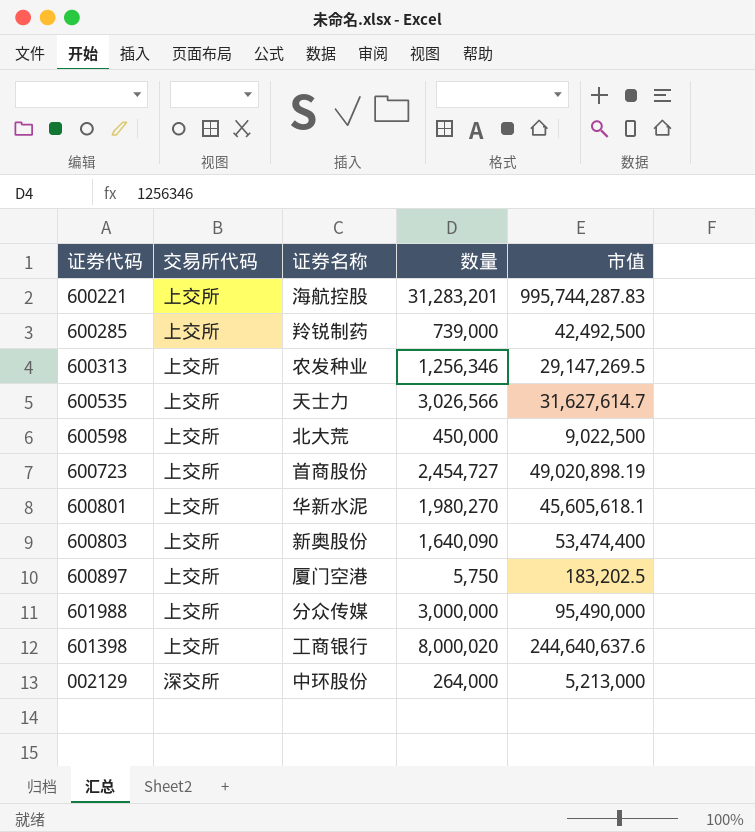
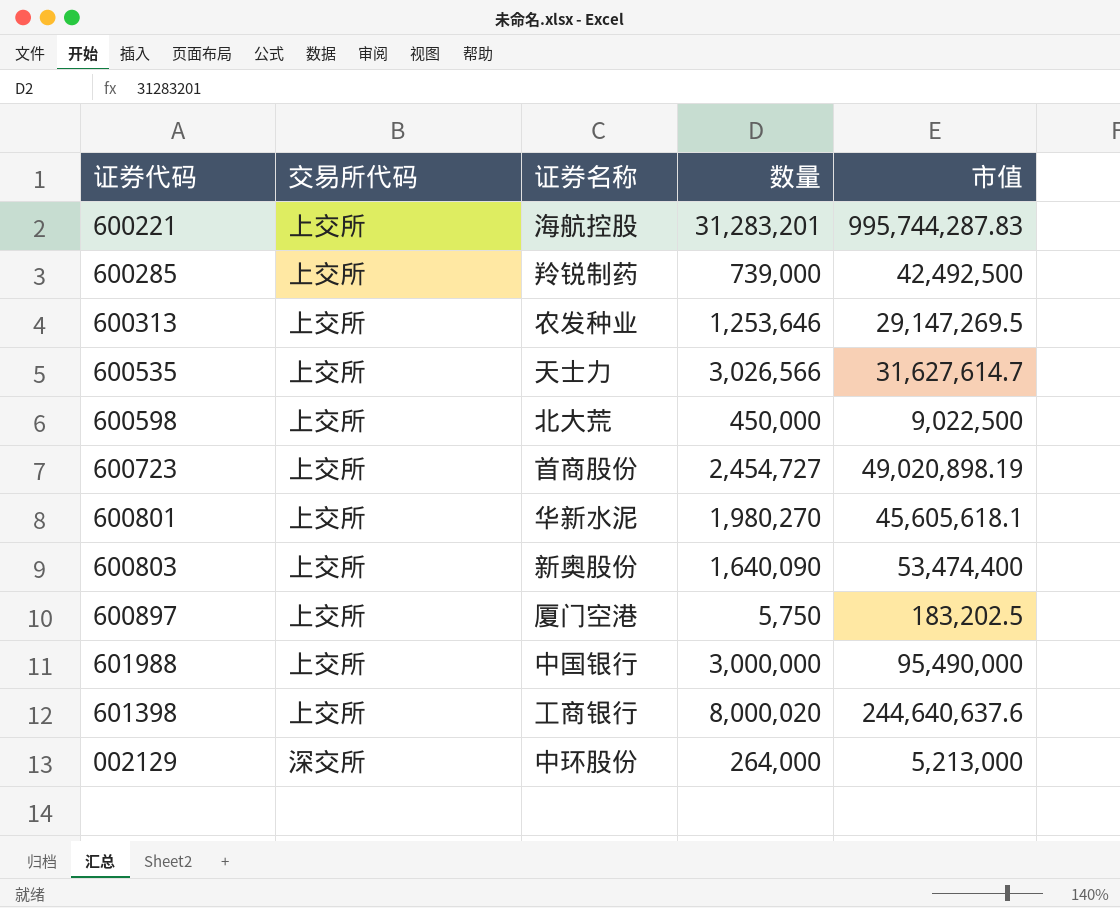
600313 | 数量: 1,256,346 -> 1,253,646
601988 | 证券名称: 分众传媒 -> 中国银行

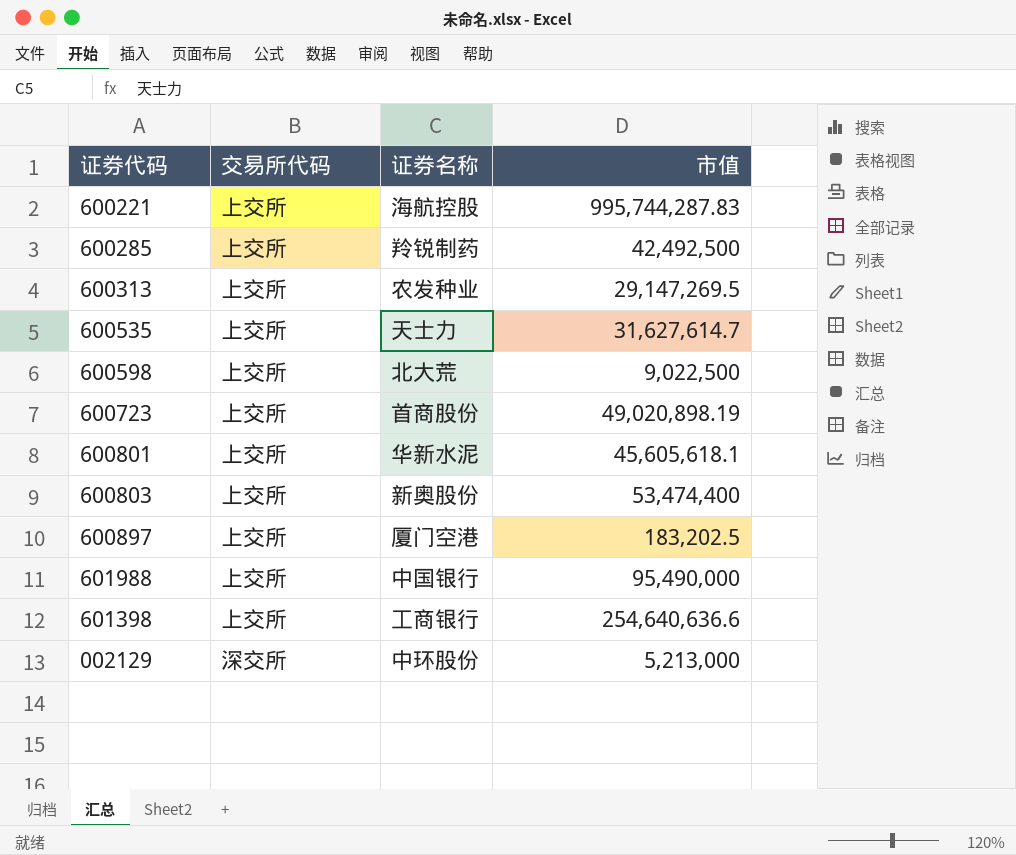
column 数量 | position: 4 -> none
601398 | 市值: 244,640,637.6 -> 254,640,636.6

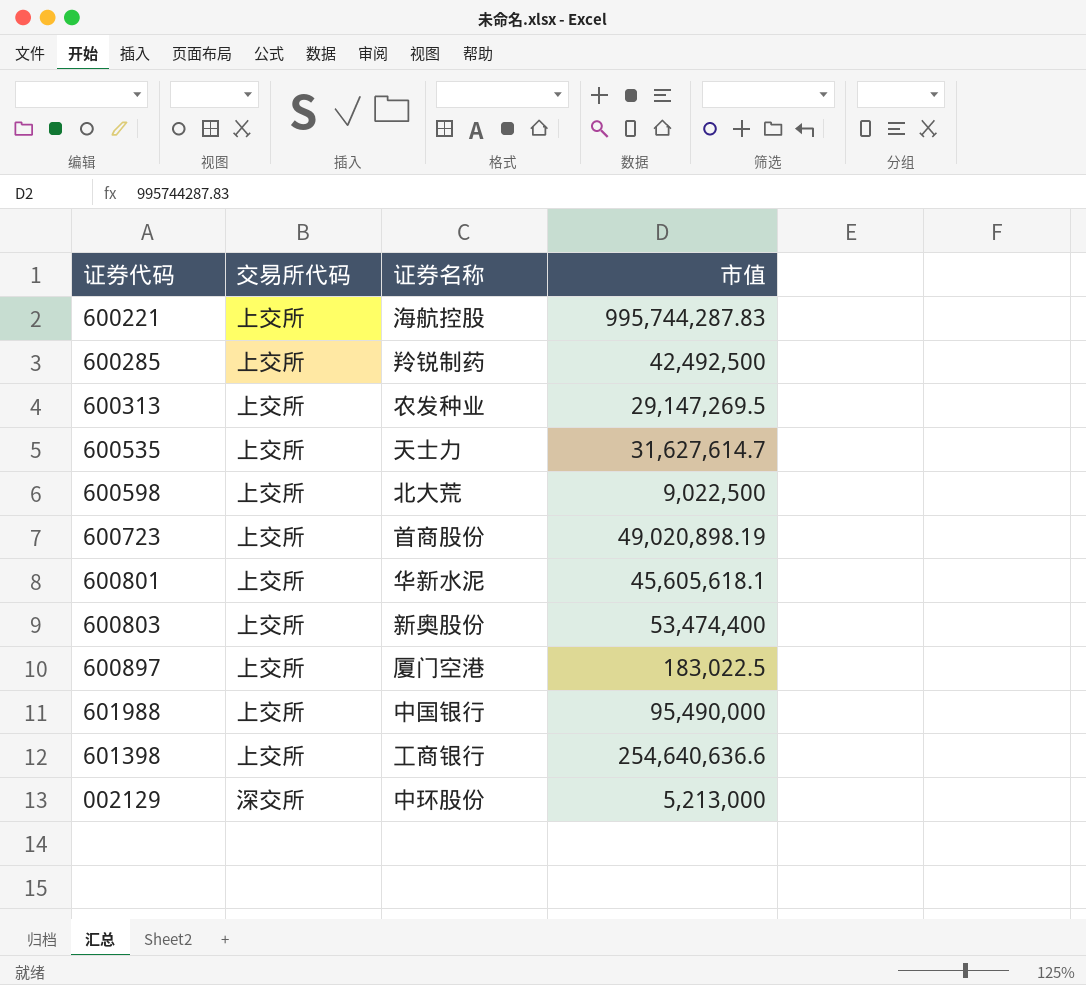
600897 | 市值: 183,202.5 -> 183,022.5

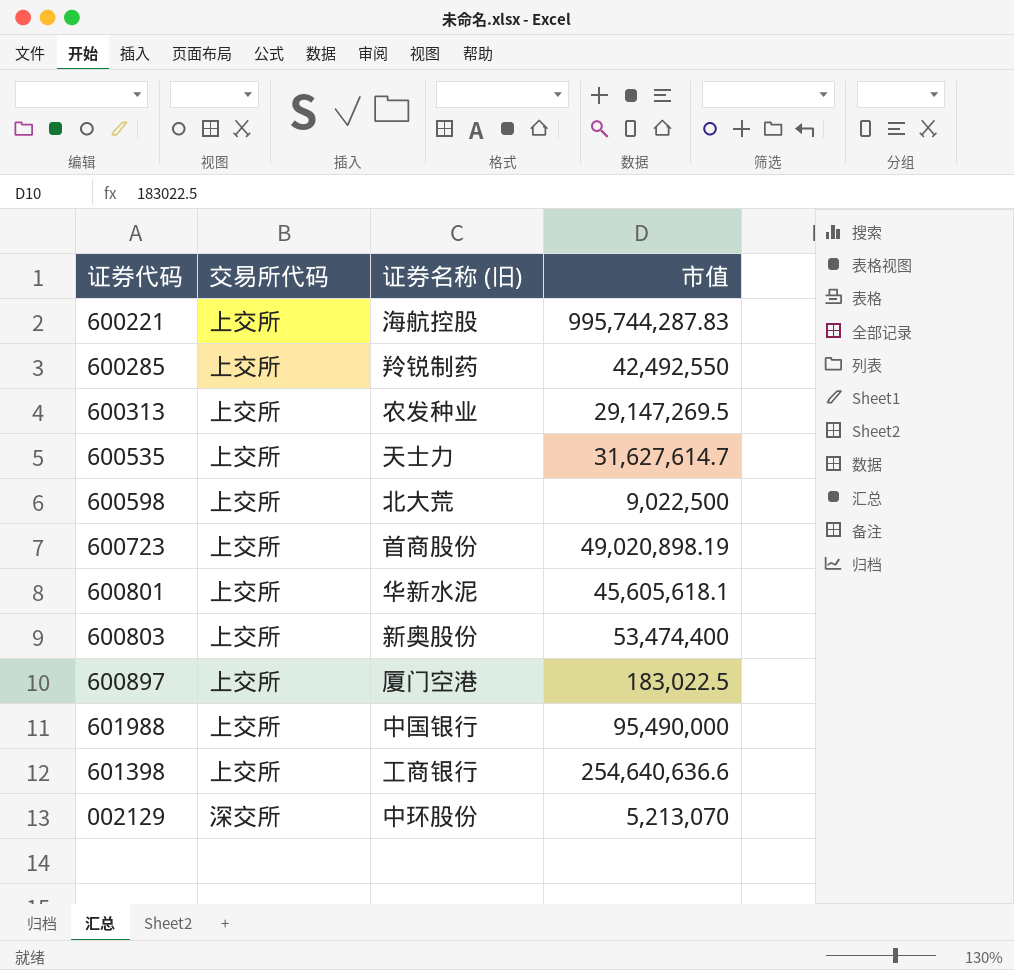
column name: 证券名称 -> 证券名称 (旧)
600285 | 市值: 42,492,500 -> 42,492,550
002129 | 市值: 5,213,000 -> 5,213,070

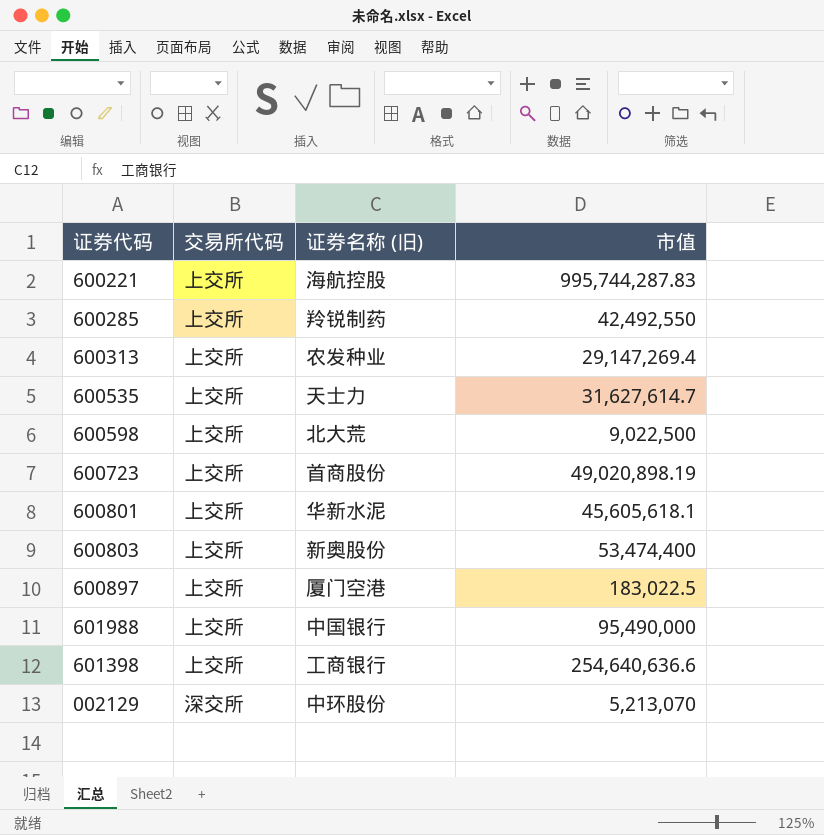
600313 | 市值: 29,147,269.5 -> 29,147,269.4

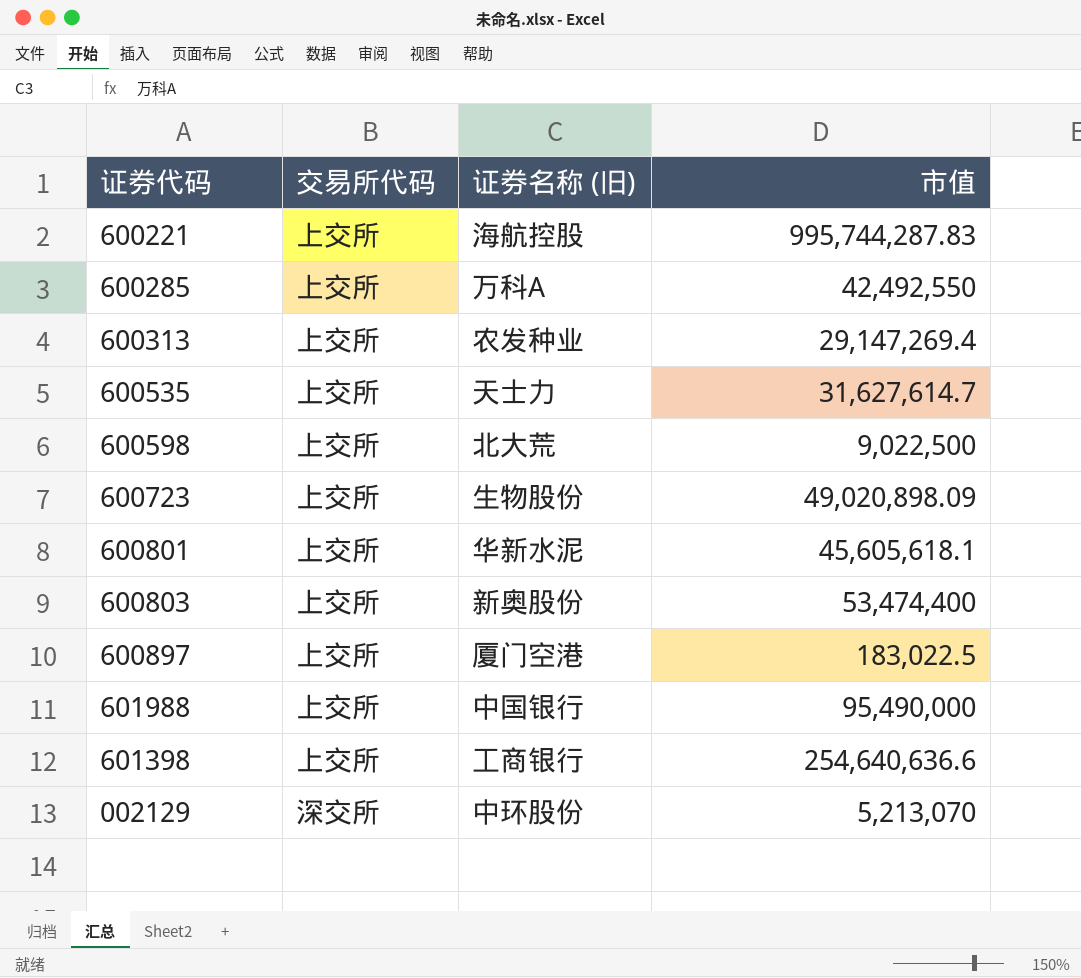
600285 | 证券名称 (旧): 羚锐制药 -> 万科A
600723 | 证券名称 (旧): 首商股份 -> 生物股份
600723 | 市值: 49,020,898.19 -> 49,020,898.09

